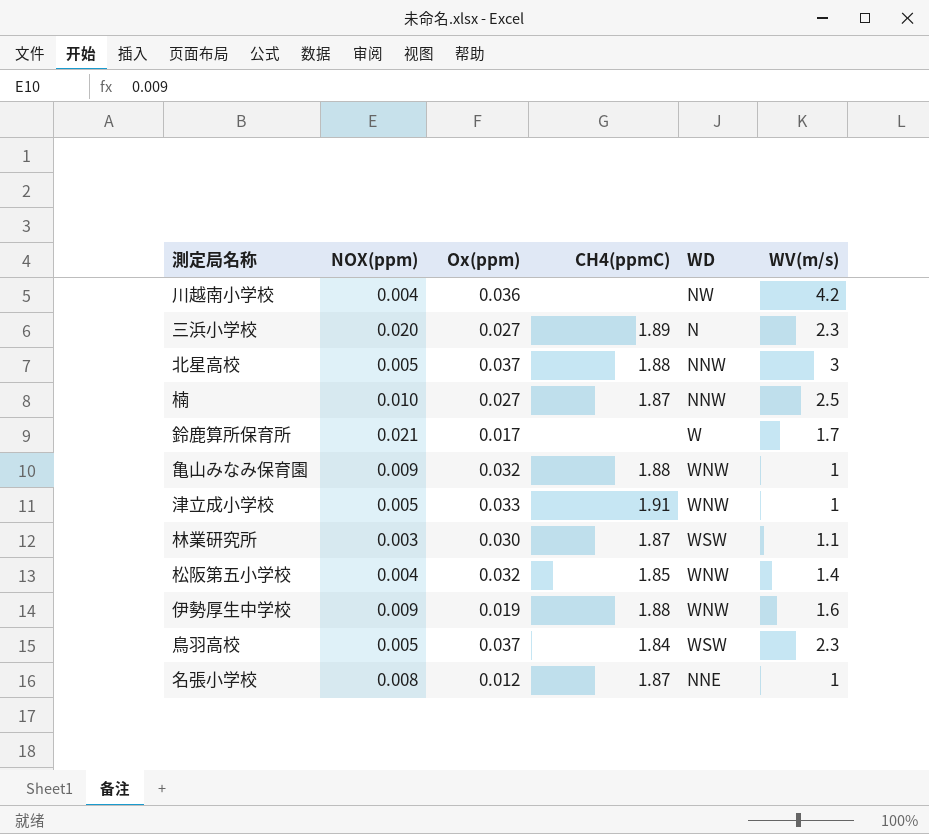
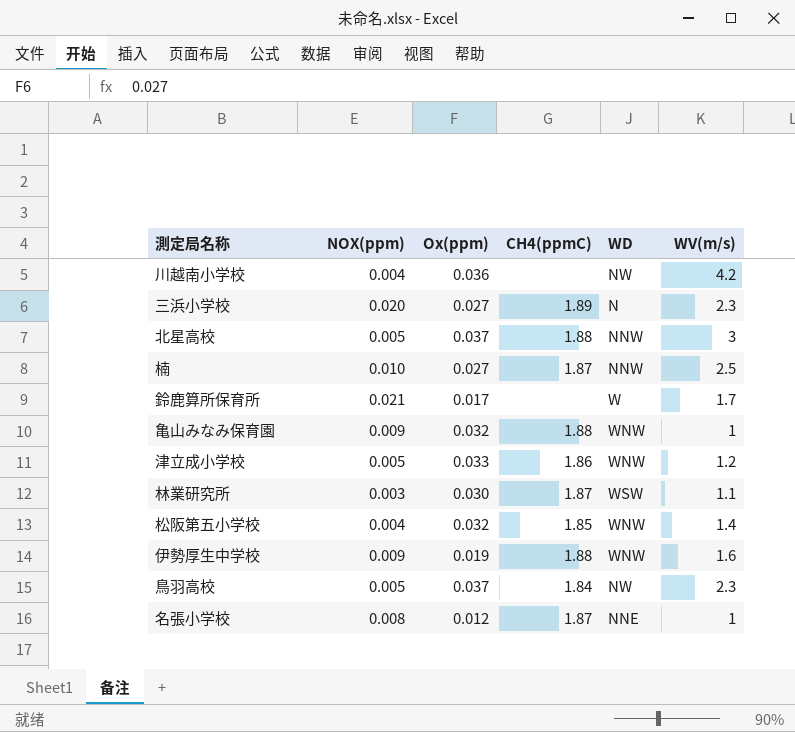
津立成小学校 | CH4(ppmC): 1.91 -> 1.86
津立成小学校 | WV(m/s): 1 -> 1.2
鳥羽高校 | WD: WSW -> NW

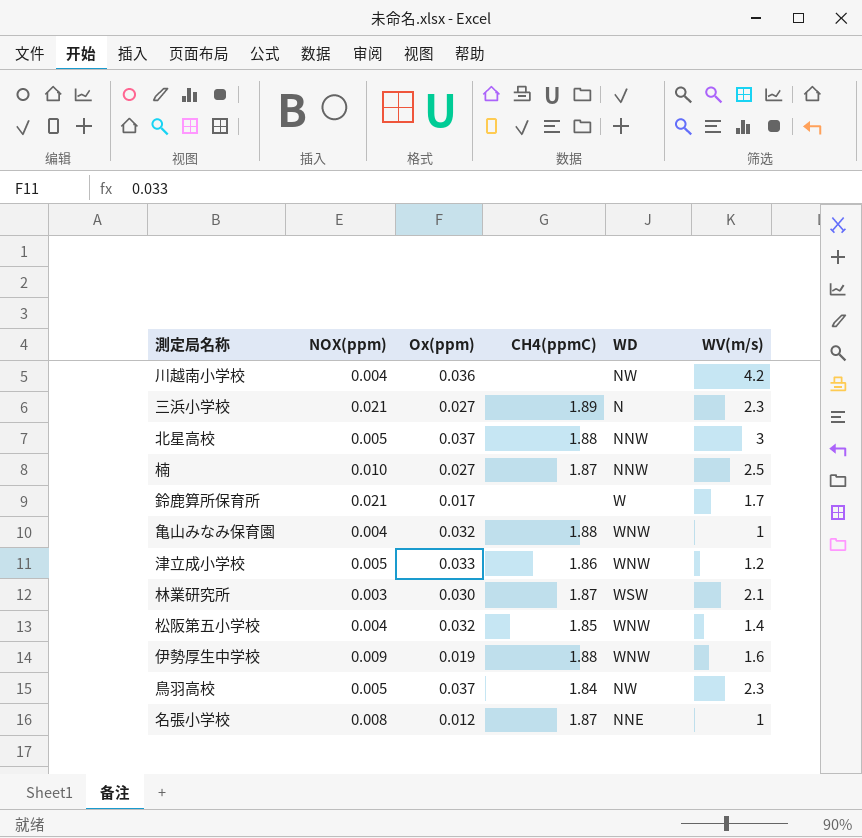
三浜小学校 | NOX(ppm): 0.020 -> 0.021
亀山みなみ保育園 | NOX(ppm): 0.009 -> 0.004
林業研究所 | WV(m/s): 1.1 -> 2.1

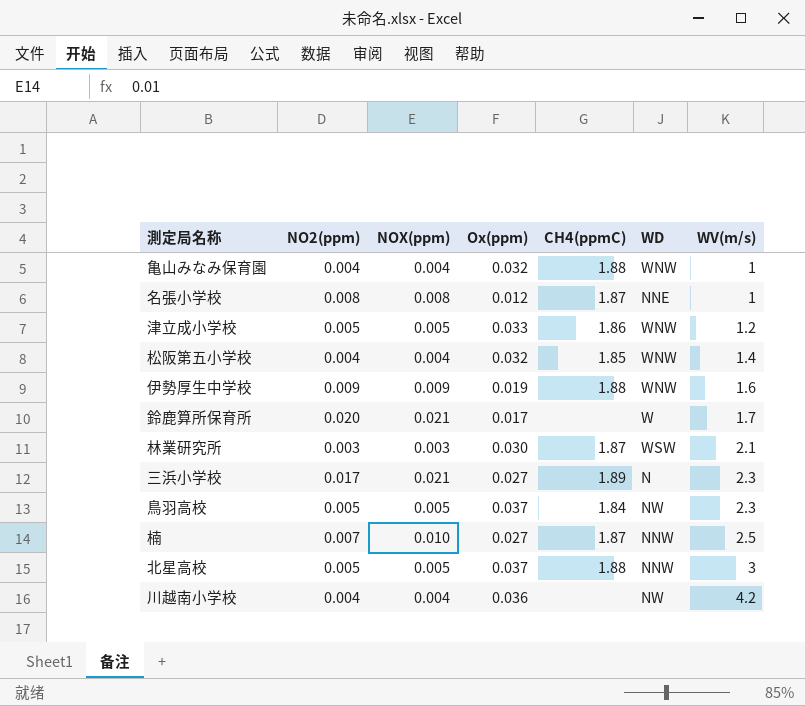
row order: none -> WV(m/s) ascending
column NO2(ppm) | position: none -> 2

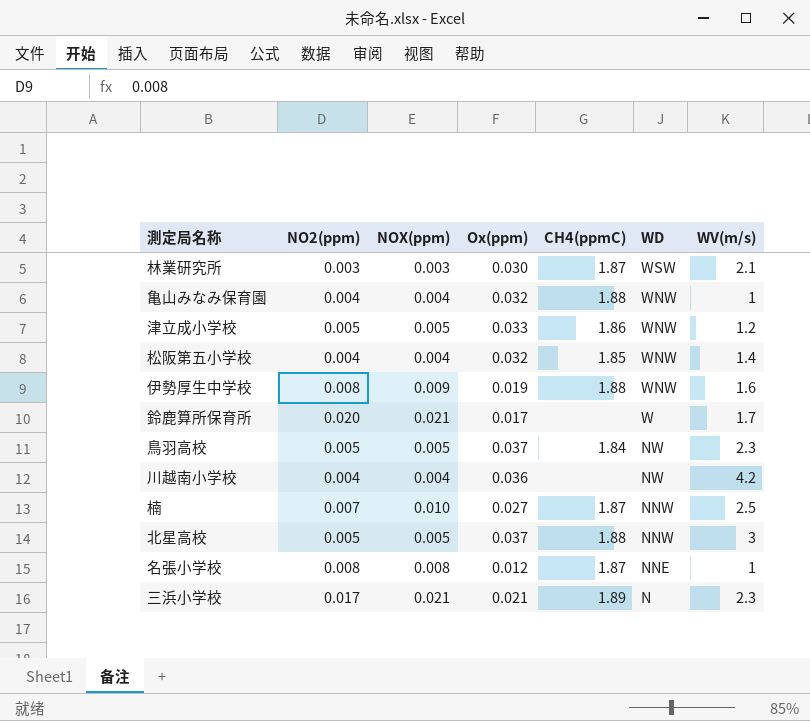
row order: WV(m/s) ascending -> WD descending
伊勢厚生中学校 | NO2(ppm): 0.009 -> 0.008
三浜小学校 | Ox(ppm): 0.027 -> 0.021

